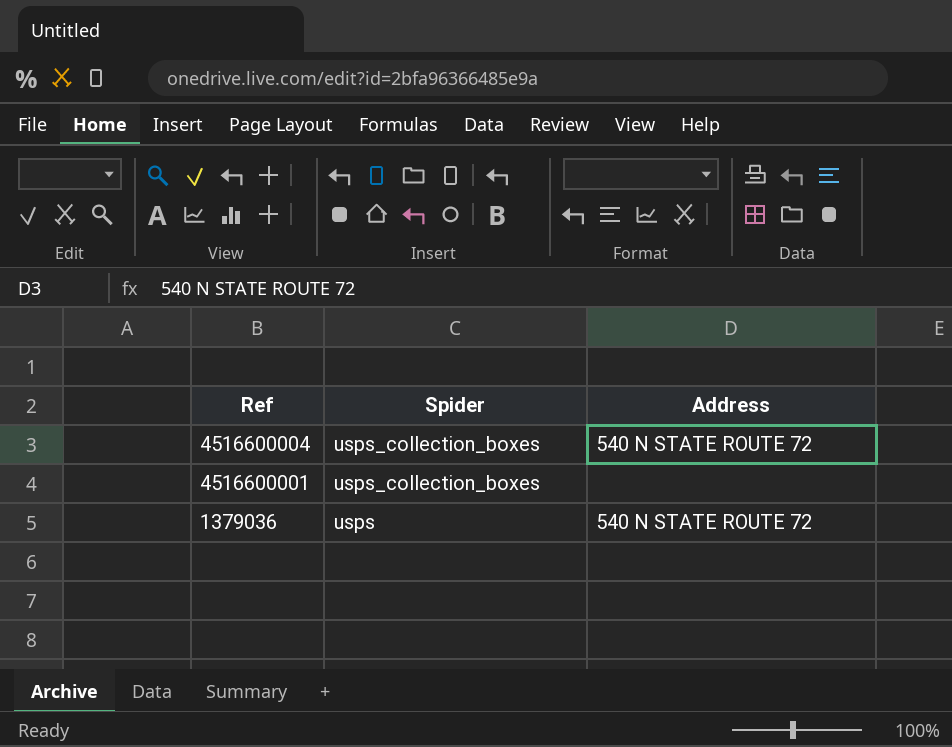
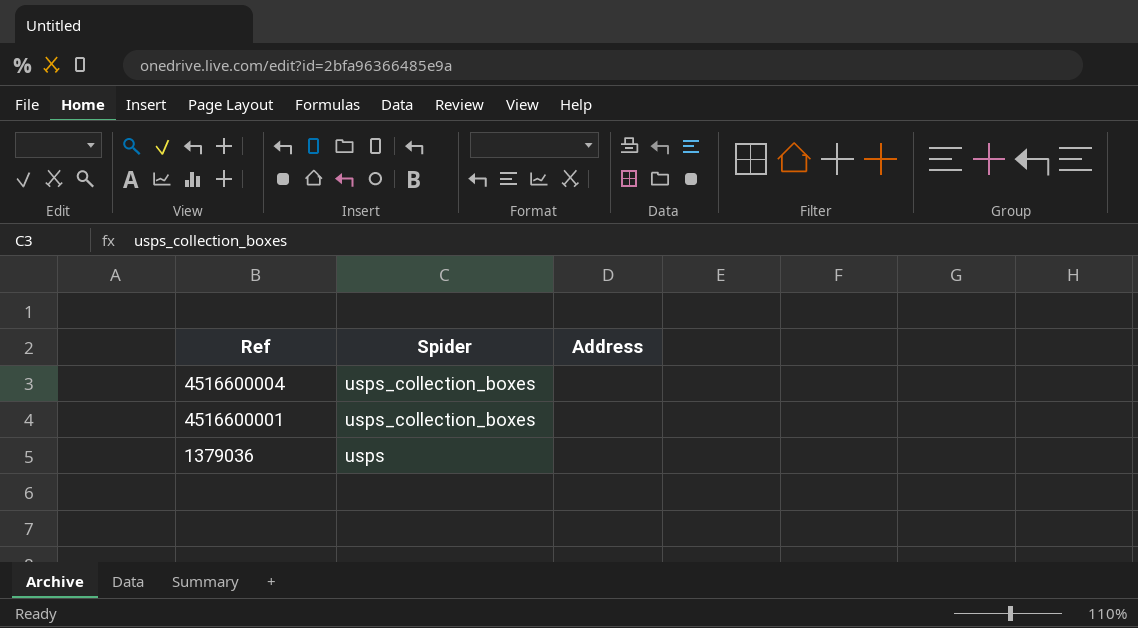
4516600004 | Address: 540 N STATE ROUTE 72 -> none
1379036 | Address: 540 N STATE ROUTE 72 -> none

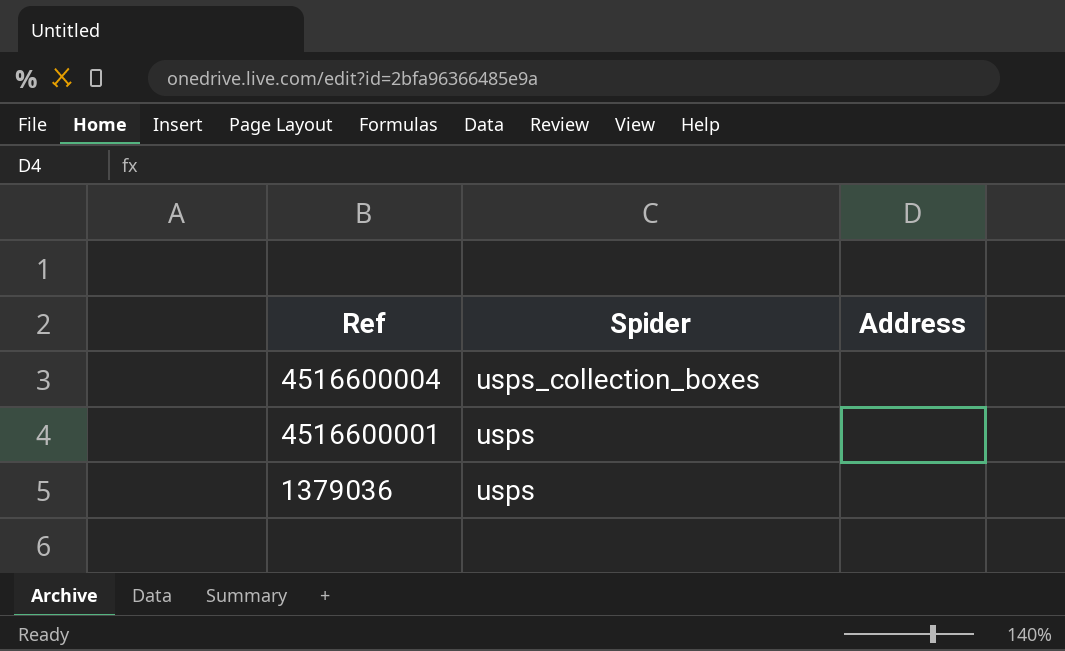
4516600001 | Spider: usps_collection_boxes -> usps

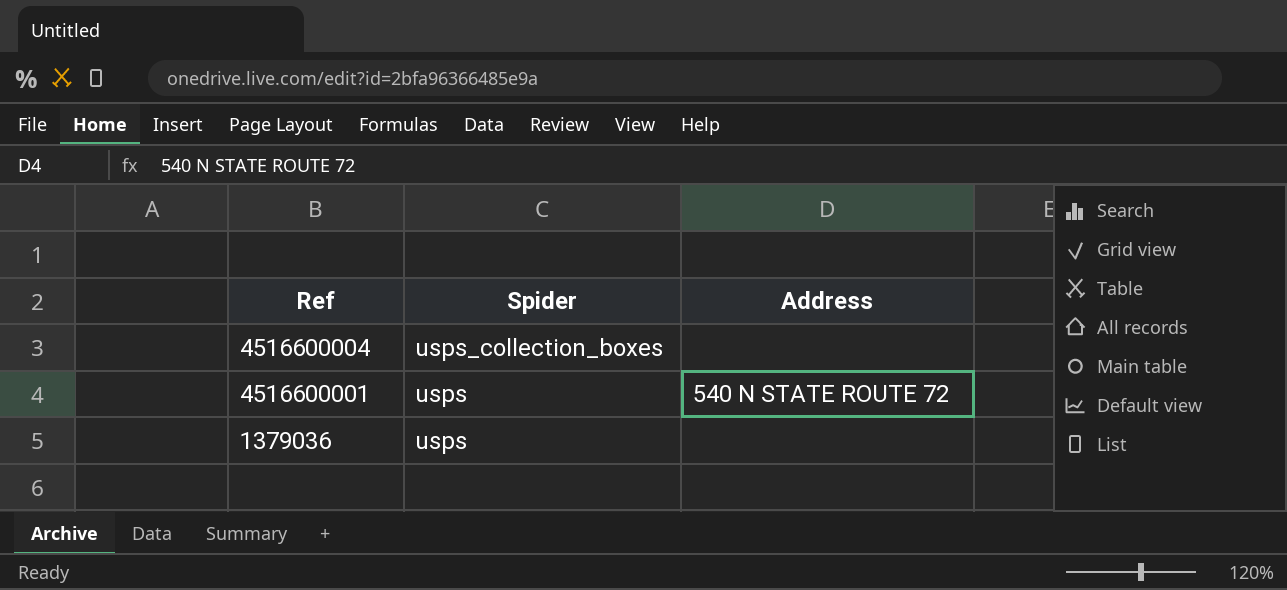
4516600001 | Address: none -> 540 N STATE ROUTE 72

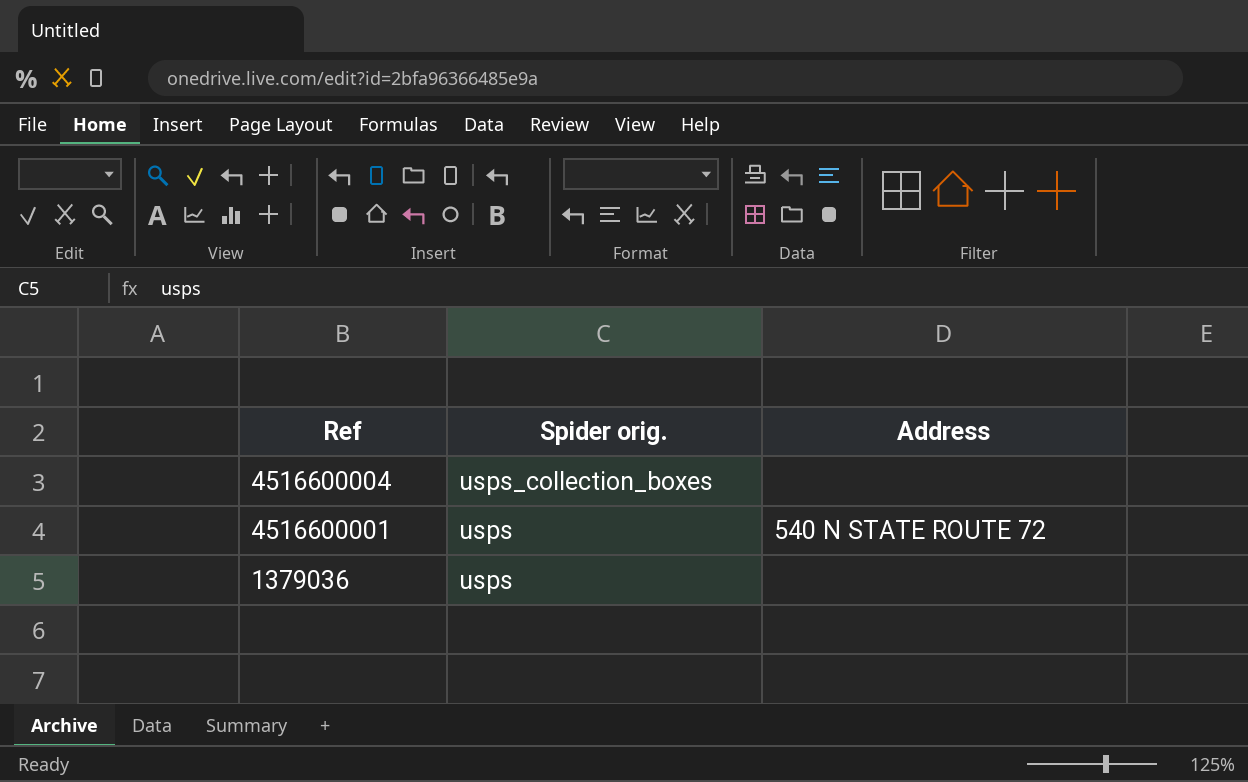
column name: Spider -> Spider orig.

